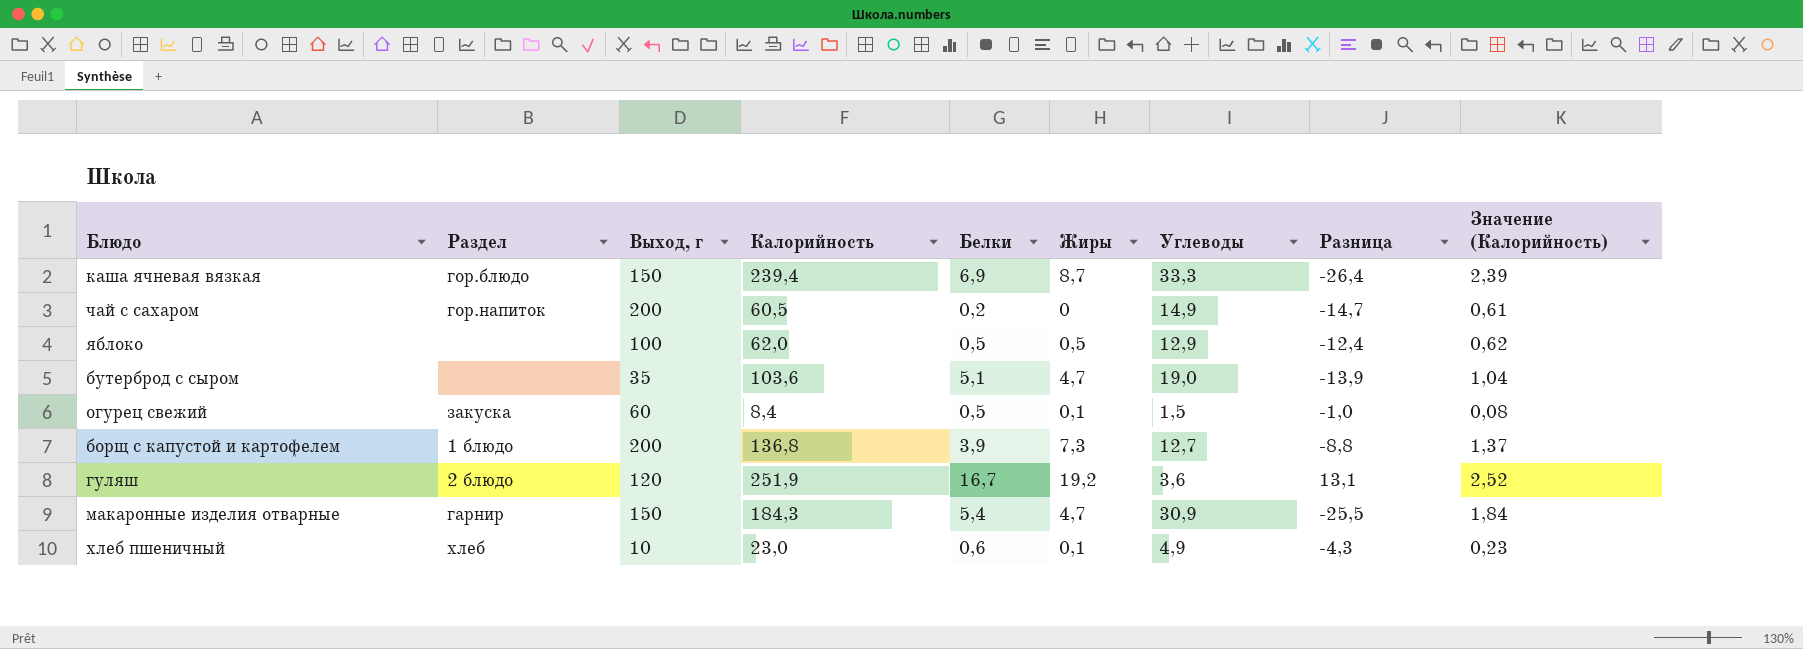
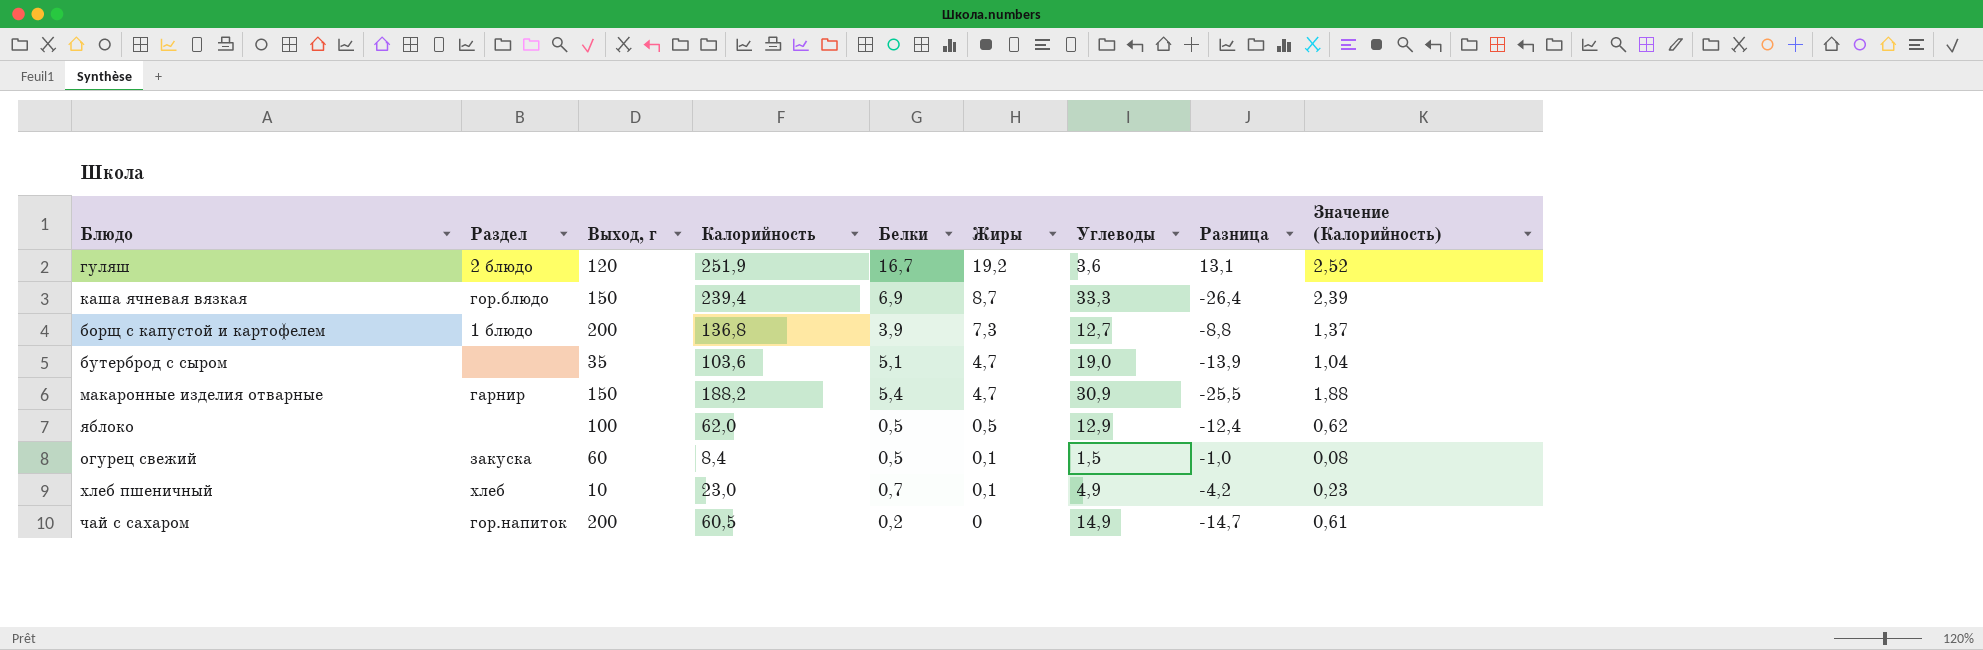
row order: none -> Жиры descending
макаронные изделия отварные | Калорийность: 184,3 -> 188,2
макаронные изделия отварные | Значение (Калорийность): 1,84 -> 1,88
хлеб пшеничный | Белки: 0,6 -> 0,7
хлеб пшеничный | Разница: -4,3 -> -4,2

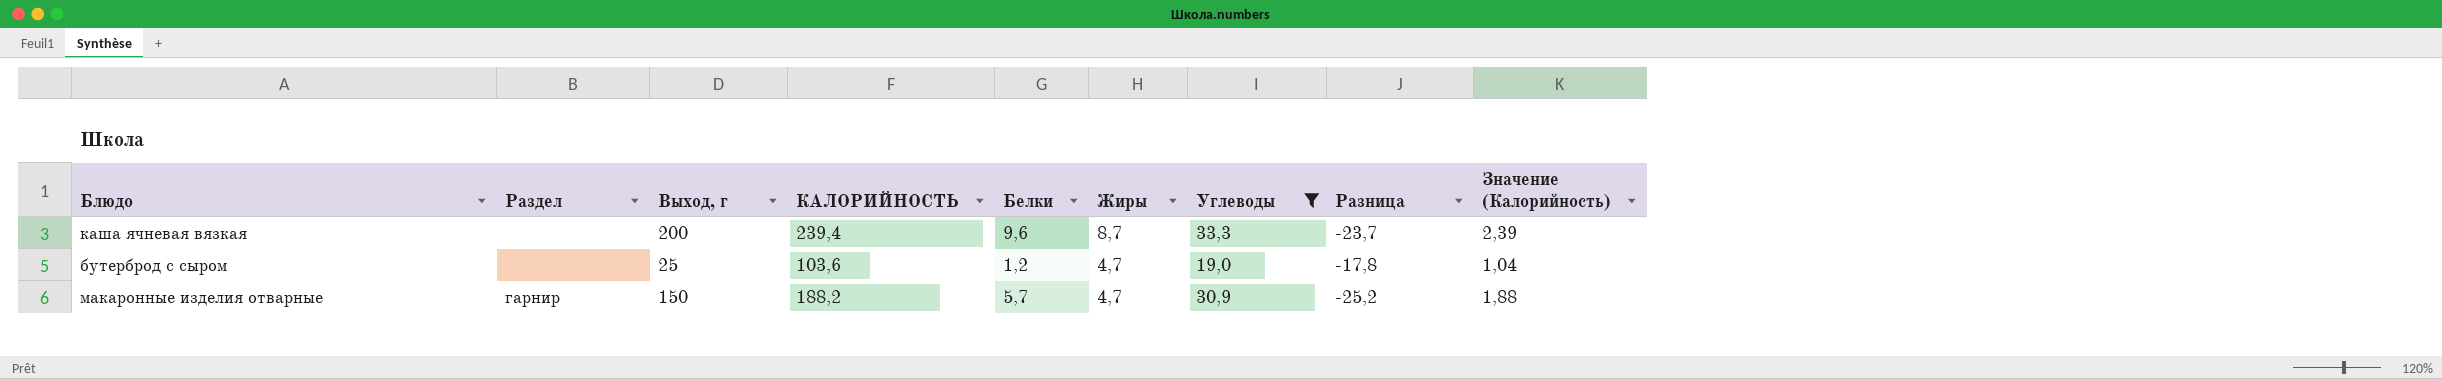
filter: none -> Углеводы >= 19,0
column name: Калорийность -> КАЛОРИЙНОСТЬ
каша ячневая вязкая | Раздел: гор.блюдо -> none
каша ячневая вязкая | Выход, г: 150 -> 200
каша ячневая вязкая | Белки: 6,9 -> 9,6
каша ячневая вязкая | Разница: -26,4 -> -23,7
бутерброд с сыром | Выход, г: 35 -> 25
бутерброд с сыром | Белки: 5,1 -> 1,2
бутерброд с сыром | Разница: -13,9 -> -17,8
макаронные изделия отварные | Белки: 5,4 -> 5,7
макаронные изделия отварные | Разница: -25,5 -> -25,2

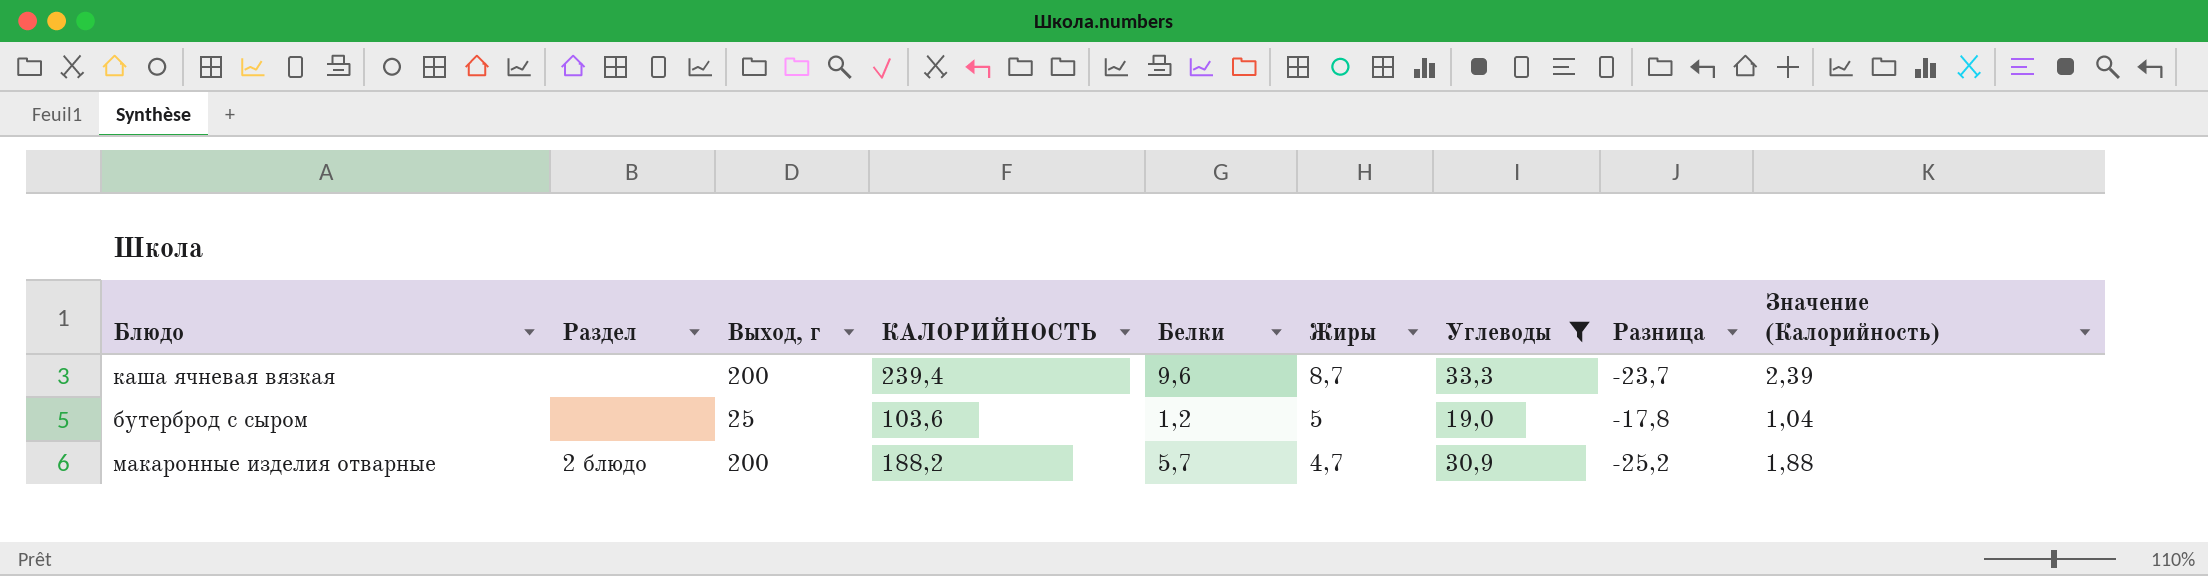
бутерброд с сыром | Жиры: 4,7 -> 5
макаронные изделия отварные | Раздел: гарнир -> 2 блюдо
макаронные изделия отварные | Выход, г: 150 -> 200

